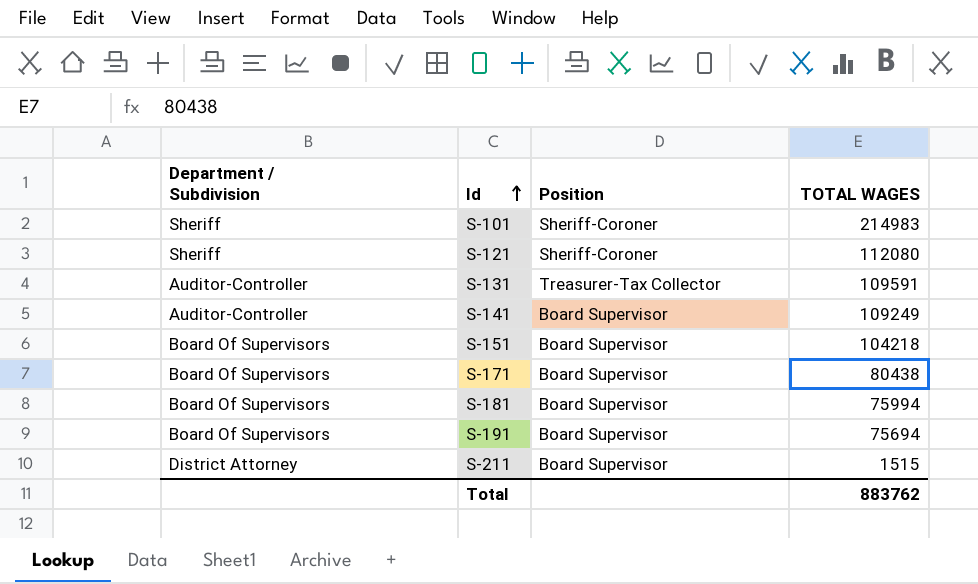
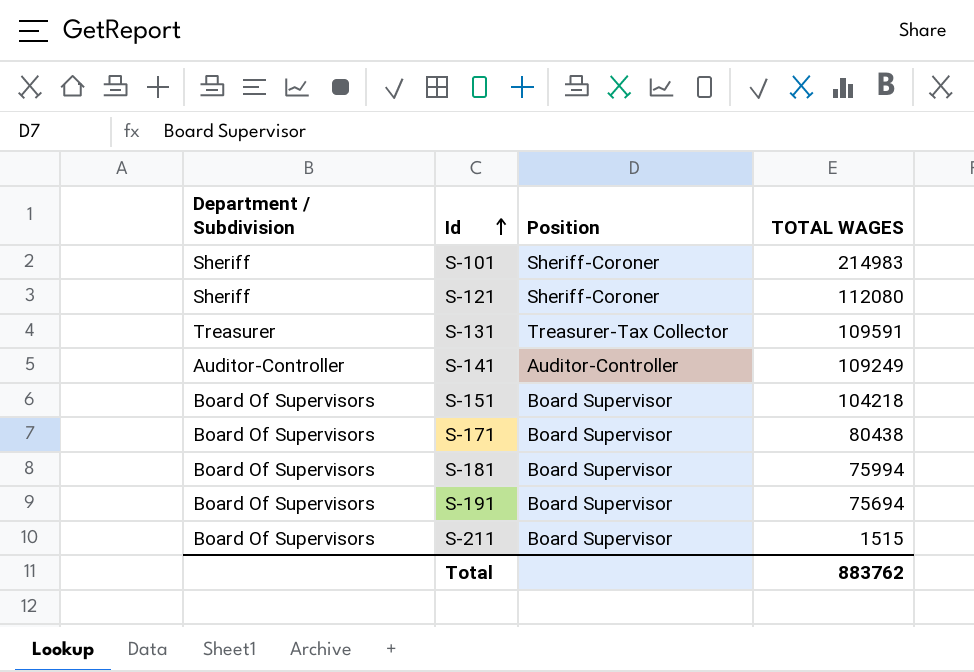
S-131 | Department / Subdivision: Auditor-Controller -> Treasurer
S-141 | Position: Board Supervisor -> Auditor-Controller
S-211 | Department / Subdivision: District Attorney -> Board Of Supervisors

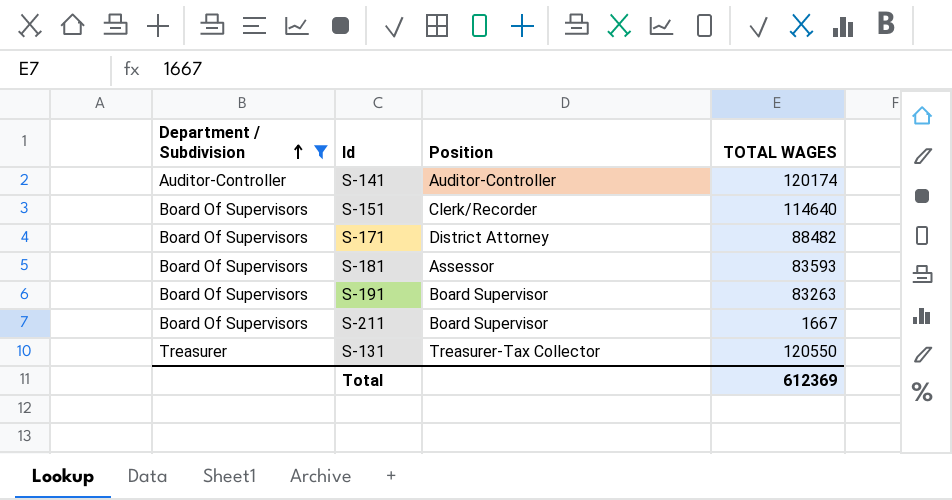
filter: none -> Department / Subdivision != Sheriff
row order: Id ascending -> Department / Subdivision ascending
S-141 | TOTAL WAGES: 109249 -> 120174
S-151 | Position: Board Supervisor -> Clerk/Recorder
S-151 | TOTAL WAGES: 104218 -> 114640
S-171 | Position: Board Supervisor -> District Attorney
S-171 | TOTAL WAGES: 80438 -> 88482
S-181 | Position: Board Supervisor -> Assessor
S-181 | TOTAL WAGES: 75994 -> 83593
S-191 | TOTAL WAGES: 75694 -> 83263
S-211 | TOTAL WAGES: 1515 -> 1667
S-131 | TOTAL WAGES: 109591 -> 120550
Total | TOTAL WAGES: 883762 -> 612369

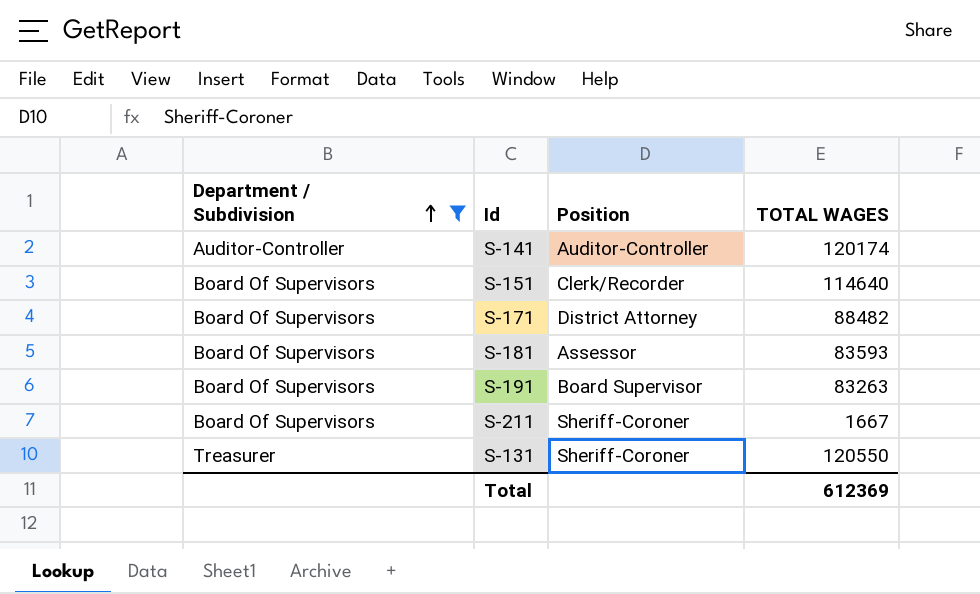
S-211 | Position: Board Supervisor -> Sheriff-Coroner
S-131 | Position: Treasurer-Tax Collector -> Sheriff-Coroner

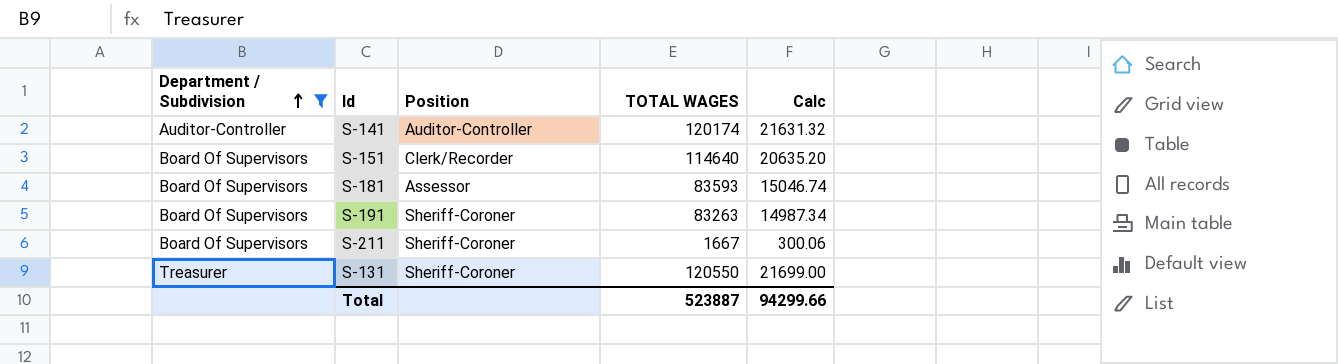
column Calc | formula: none -> [TOTAL WAGES] * 0.18
row S-171: Board Of Supervisors | District Attorney | 88482 -> none
S-191 | Position: Board Supervisor -> Sheriff-Coroner
Total | TOTAL WAGES: 612369 -> 523887

